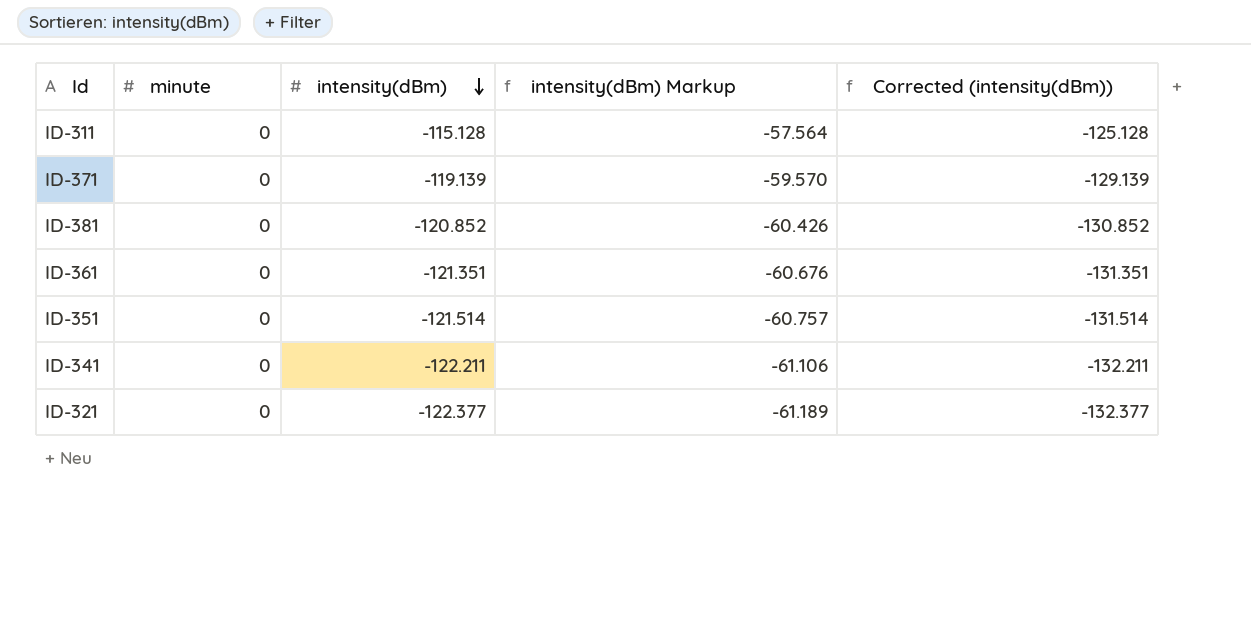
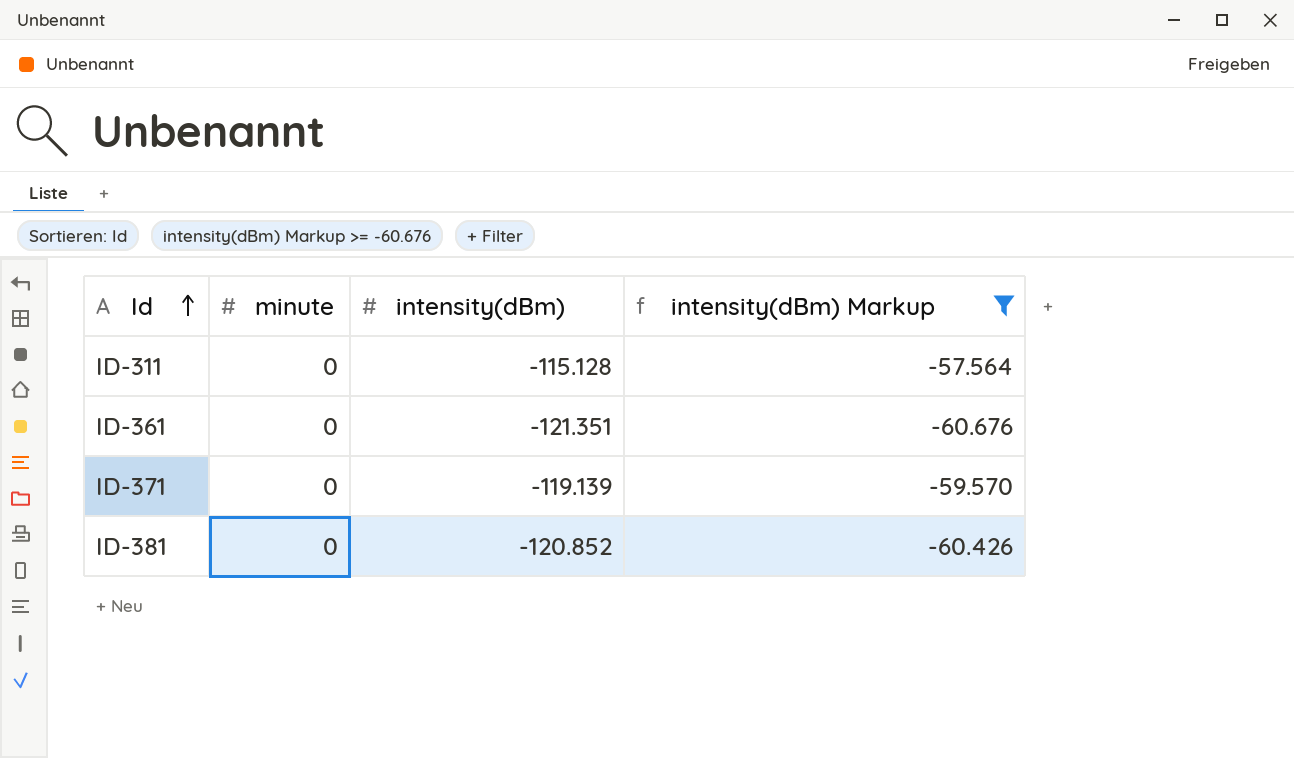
filter: none -> intensity(dBm) Markup >= -60.676
row order: intensity(dBm) descending -> Id ascending
column Corrected (intensity(dBm)) | formula: [intensity(dBm)] - 10 -> none

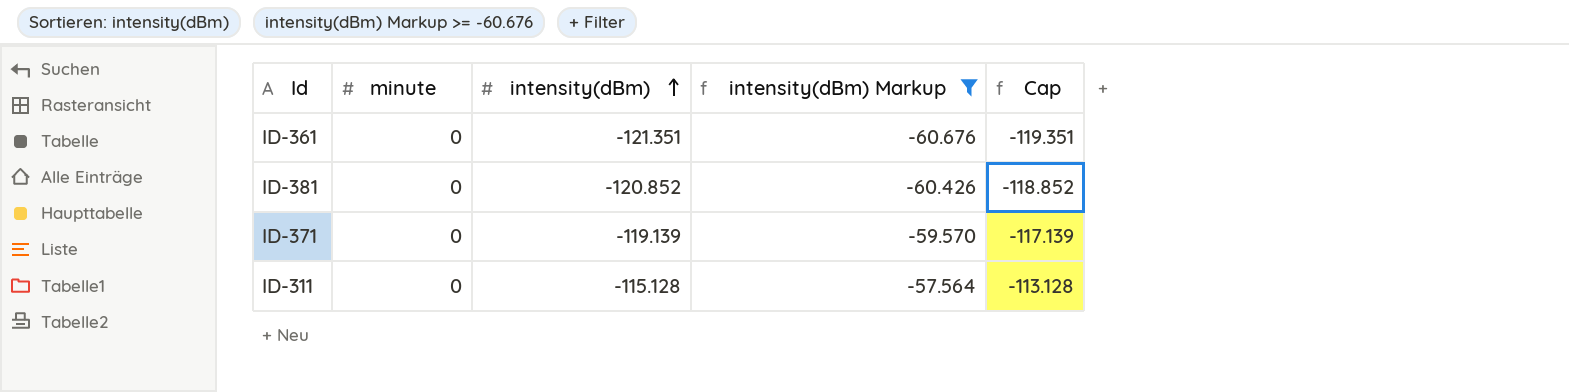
row order: Id ascending -> intensity(dBm) ascending
column Cap | formula: none -> [intensity(dBm)] + 2

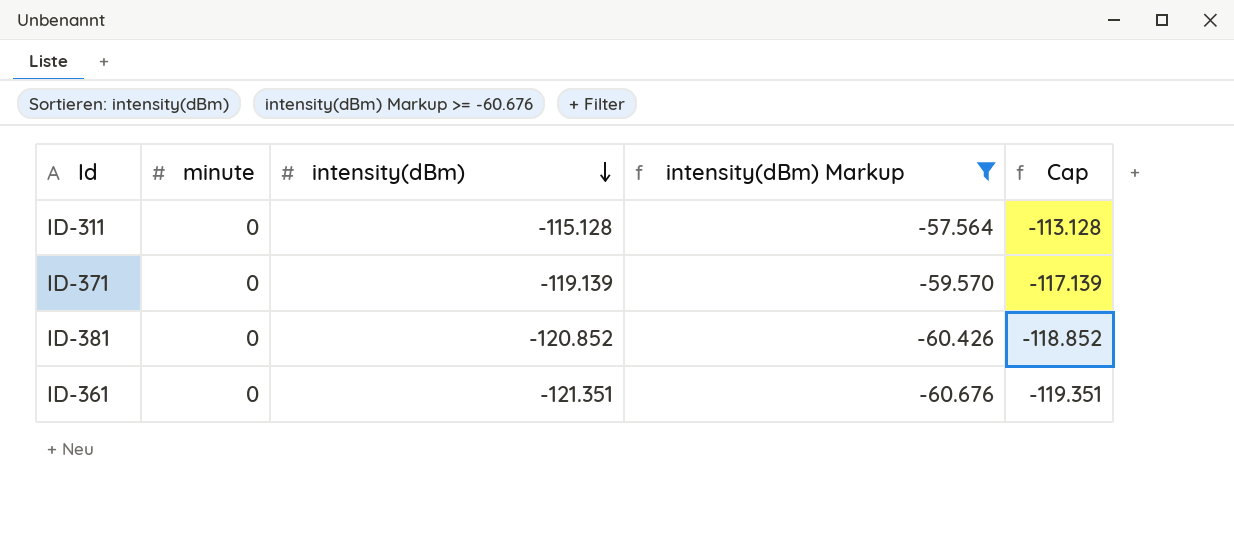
row order: intensity(dBm) ascending -> intensity(dBm) descending

